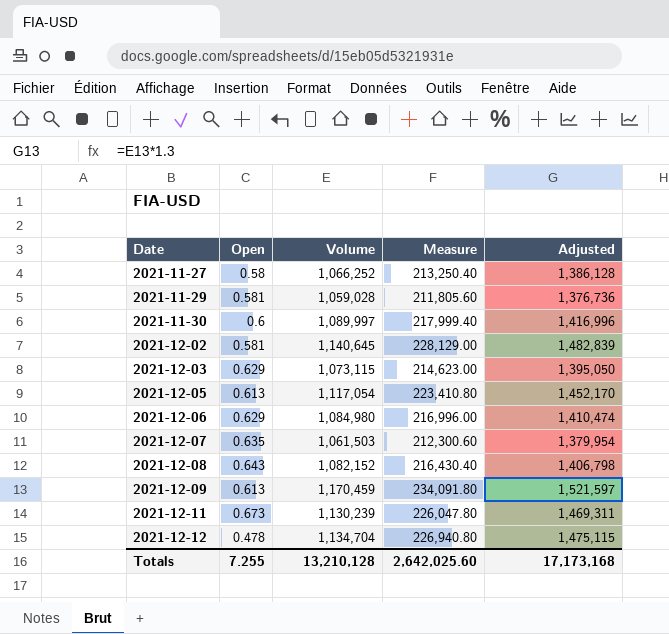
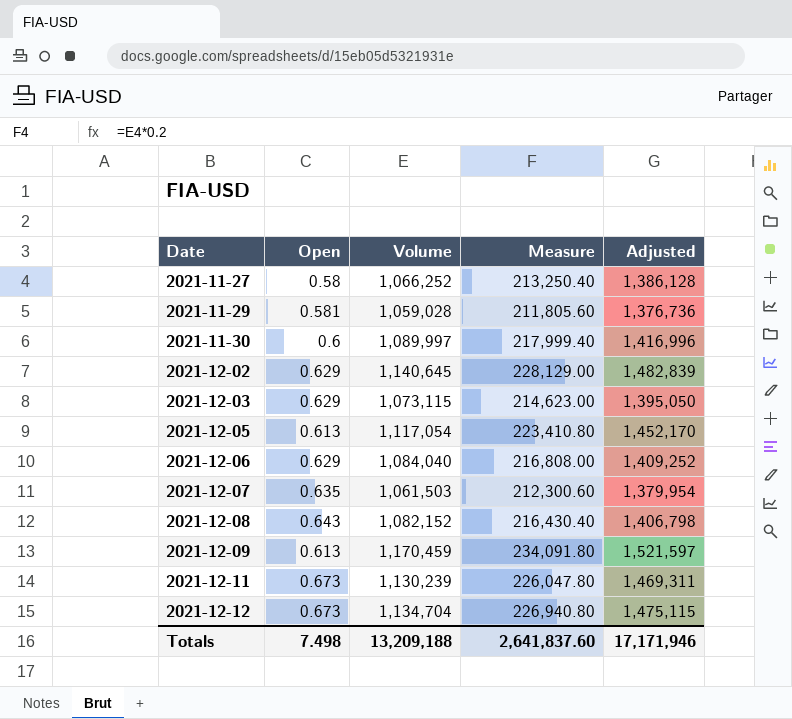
2021-12-02 | Open: 0.581 -> 0.629
2021-12-06 | Volume: 1,084,980 -> 1,084,040
2021-12-06 | Measure: 216,996.00 -> 216,808.00
2021-12-06 | Adjusted: 1,410,474 -> 1,409,252
2021-12-12 | Open: 0.478 -> 0.673
Totals | Open: 7.255 -> 7.498
Totals | Volume: 13,210,128 -> 13,209,188
Totals | Measure: 2,642,025.60 -> 2,641,837.60
Totals | Adjusted: 17,173,168 -> 17,171,946

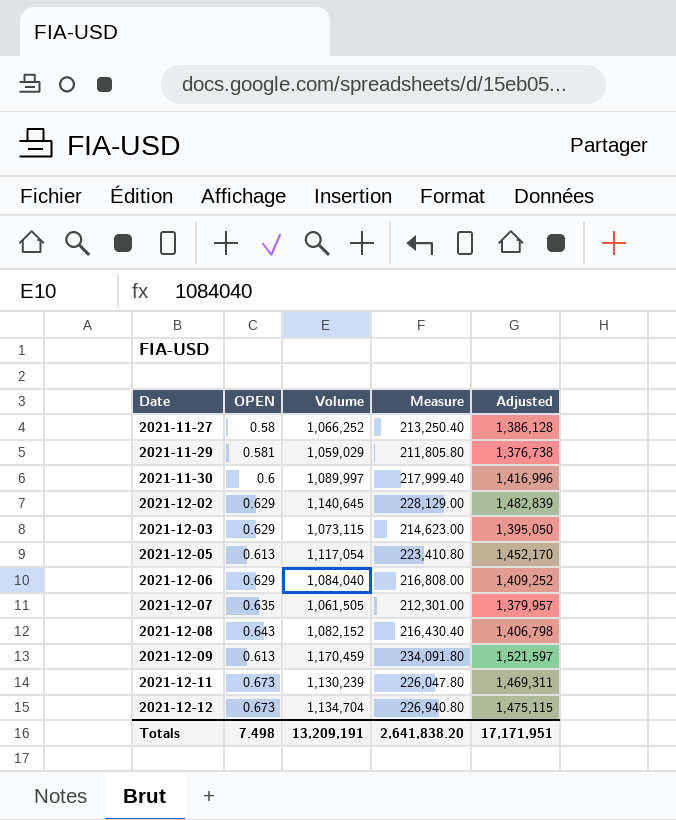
column name: Open -> OPEN
2021-11-29 | Volume: 1,059,028 -> 1,059,029
2021-11-29 | Measure: 211,805.60 -> 211,805.80
2021-11-29 | Adjusted: 1,376,736 -> 1,376,738
2021-12-07 | Volume: 1,061,503 -> 1,061,505
2021-12-07 | Measure: 212,300.60 -> 212,301.00
2021-12-07 | Adjusted: 1,379,954 -> 1,379,957
Totals | Volume: 13,209,188 -> 13,209,191
Totals | Measure: 2,641,837.60 -> 2,641,838.20
Totals | Adjusted: 17,171,946 -> 17,171,951

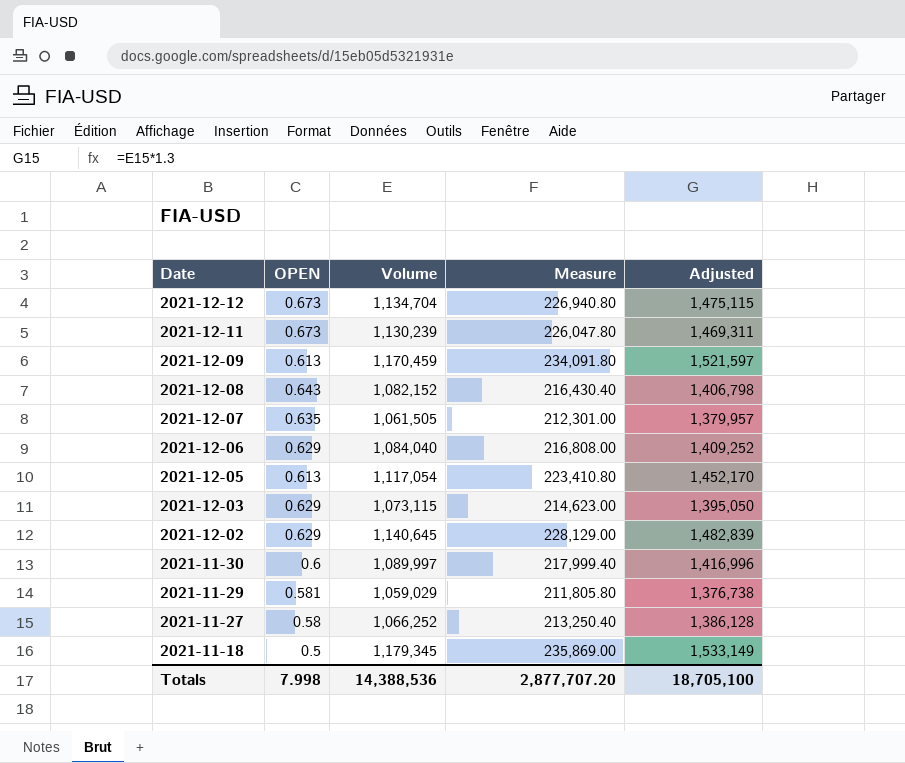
row order: Date ascending -> Date descending
row 2021-11-18: none -> 0.5 | 1,179,345 | 235,869.00 | 1,533,149
Totals | OPEN: 7.498 -> 7.998
Totals | Volume: 13,209,191 -> 14,388,536
Totals | Measure: 2,641,838.20 -> 2,877,707.20
Totals | Adjusted: 17,171,951 -> 18,705,100

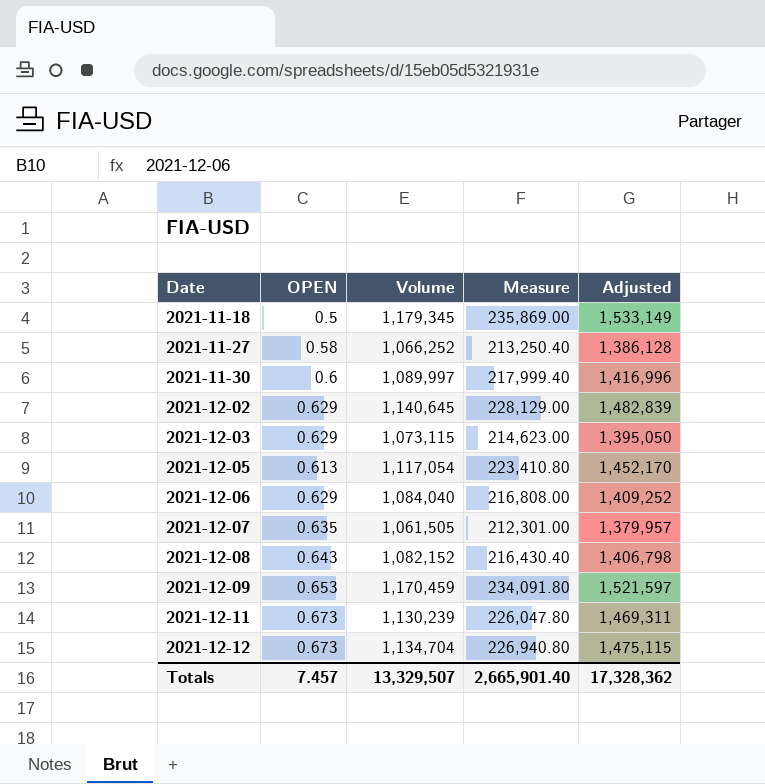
row order: Date descending -> Date ascending
row 2021-11-29: 0.581 | 1,059,029 | 211,805.80 | 1,376,738 -> none
2021-12-09 | OPEN: 0.613 -> 0.653
Totals | OPEN: 7.998 -> 7.457
Totals | Volume: 14,388,536 -> 13,329,507
Totals | Measure: 2,877,707.20 -> 2,665,901.40
Totals | Adjusted: 18,705,100 -> 17,328,362

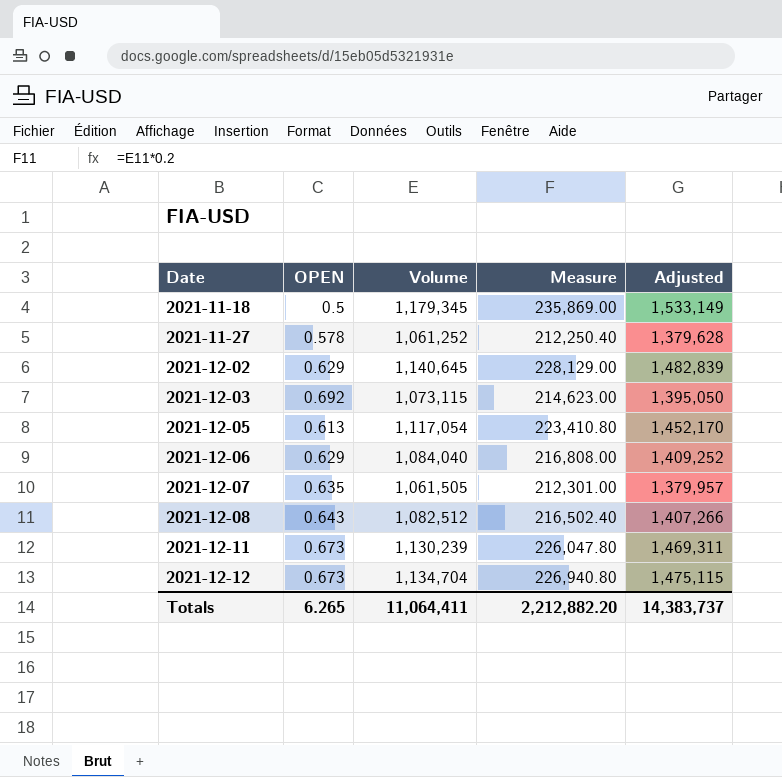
row 2021-11-30: 0.6 | 1,089,997 | 217,999.40 | 1,416,996 -> none
row 2021-12-09: 0.653 | 1,170,459 | 234,091.80 | 1,521,597 -> none
2021-11-27 | OPEN: 0.58 -> 0.578
2021-11-27 | Volume: 1,066,252 -> 1,061,252
2021-11-27 | Measure: 213,250.40 -> 212,250.40
2021-11-27 | Adjusted: 1,386,128 -> 1,379,628
2021-12-03 | OPEN: 0.629 -> 0.692
2021-12-08 | Volume: 1,082,152 -> 1,082,512
2021-12-08 | Measure: 216,430.40 -> 216,502.40
2021-12-08 | Adjusted: 1,406,798 -> 1,407,266
Totals | OPEN: 7.457 -> 6.265
Totals | Volume: 13,329,507 -> 11,064,411
Totals | Measure: 2,665,901.40 -> 2,212,882.20
Totals | Adjusted: 17,328,362 -> 14,383,737

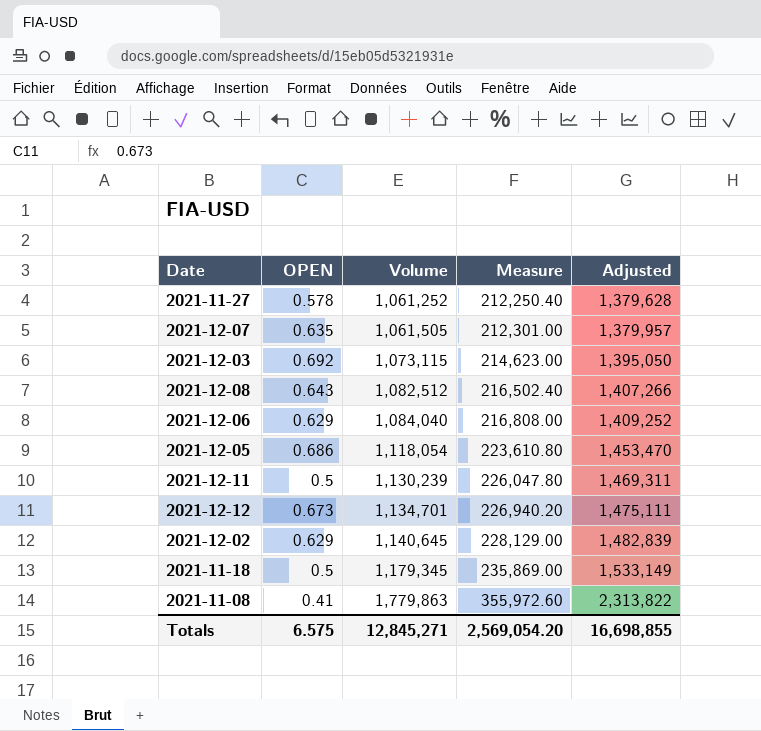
row order: Date ascending -> Volume ascending
2021-12-05 | OPEN: 0.613 -> 0.686
2021-12-05 | Volume: 1,117,054 -> 1,118,054
2021-12-05 | Measure: 223,410.80 -> 223,610.80
2021-12-05 | Adjusted: 1,452,170 -> 1,453,470
2021-12-11 | OPEN: 0.673 -> 0.5
2021-12-12 | Volume: 1,134,704 -> 1,134,701
2021-12-12 | Measure: 226,940.80 -> 226,940.20
2021-12-12 | Adjusted: 1,475,115 -> 1,475,111
row 2021-11-08: none -> 0.41 | 1,779,863 | 355,972.60 | 2,313,822
Totals | OPEN: 6.265 -> 6.575
Totals | Volume: 11,064,411 -> 12,845,271
Totals | Measure: 2,212,882.20 -> 2,569,054.20
Totals | Adjusted: 14,383,737 -> 16,698,855

